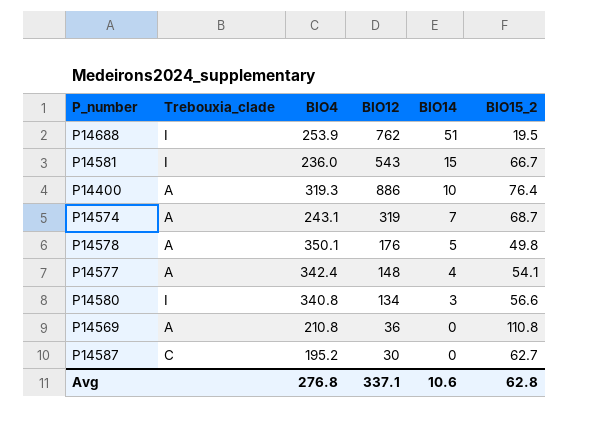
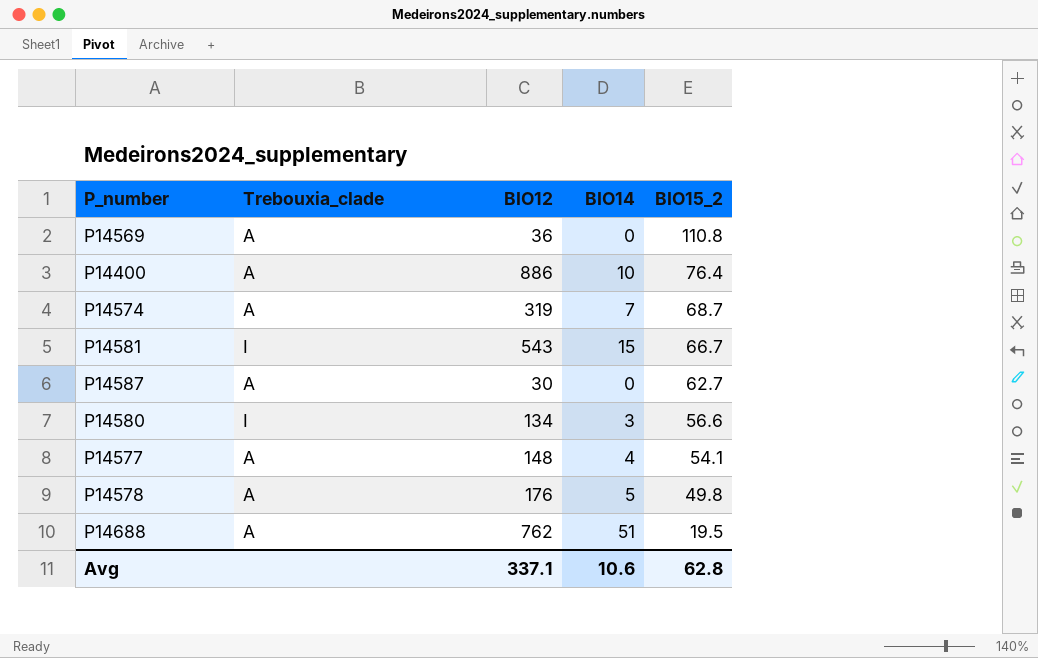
row order: BIO14 descending -> BIO15_2 descending
column BIO4 | position: 3 -> none
P14587 | Trebouxia_clade: C -> A
P14688 | Trebouxia_clade: I -> A

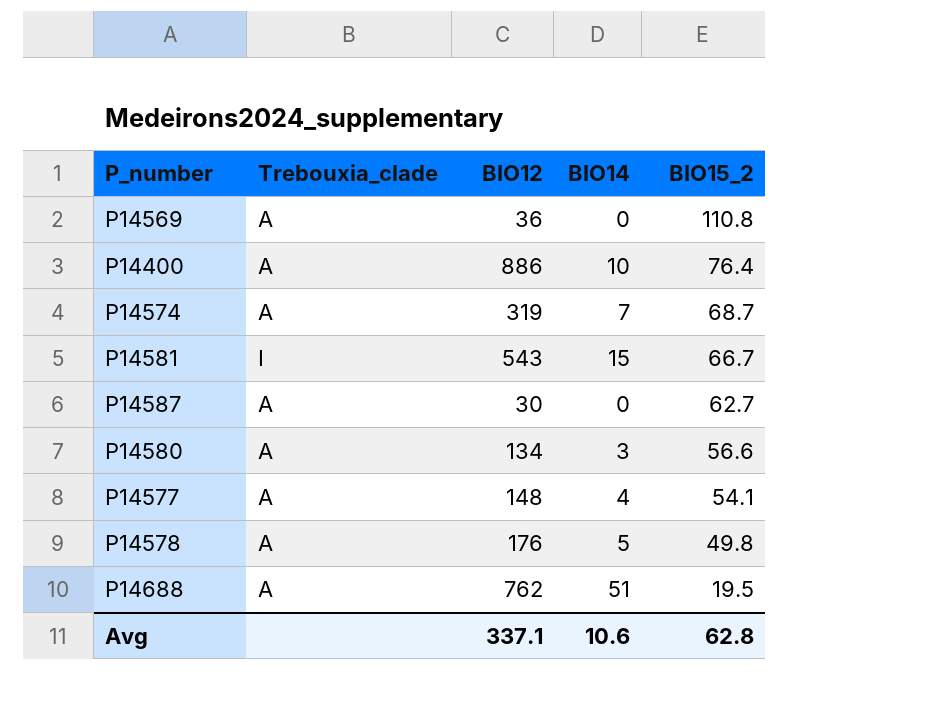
P14580 | Trebouxia_clade: I -> A

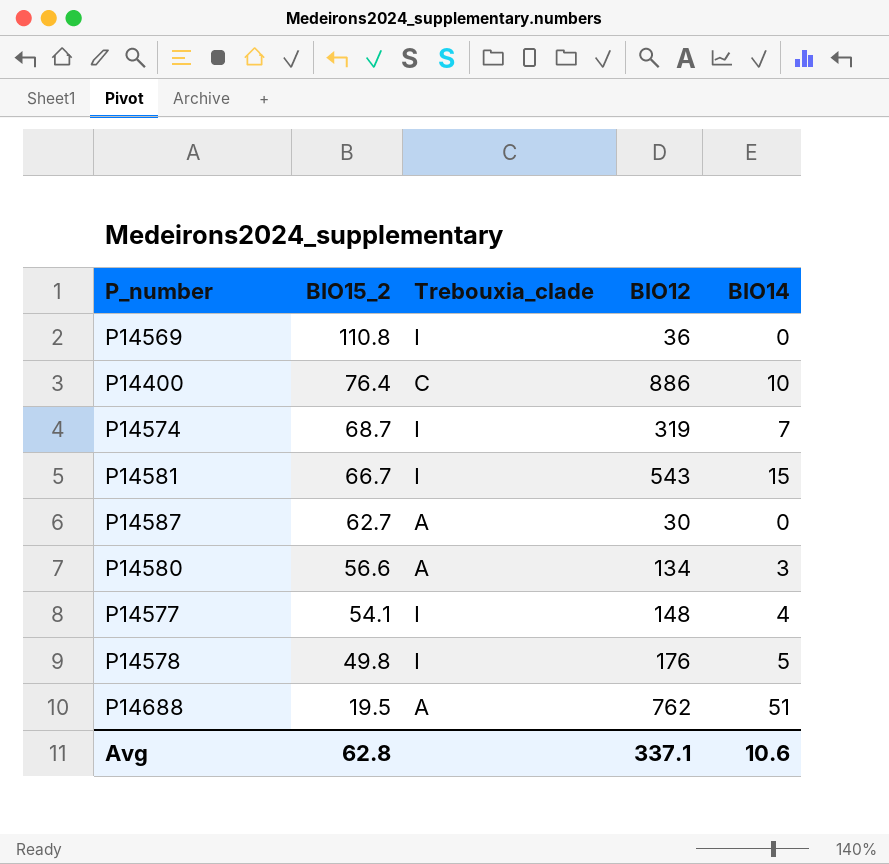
column BIO15_2 | position: 5 -> 2
P14569 | Trebouxia_clade: A -> I
P14400 | Trebouxia_clade: A -> C
P14574 | Trebouxia_clade: A -> I
P14577 | Trebouxia_clade: A -> I
P14578 | Trebouxia_clade: A -> I

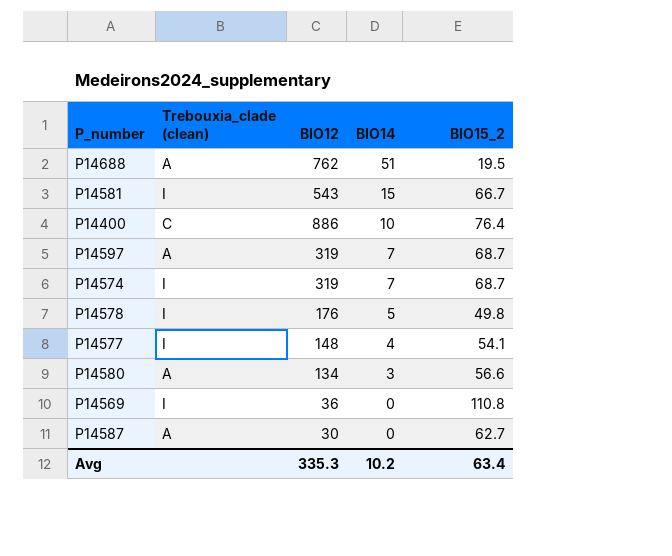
row order: BIO15_2 descending -> BIO14 descending
column name: Trebouxia_clade -> Trebouxia_clade (clean)
column BIO15_2 | position: 2 -> 5
row P14597: none -> A | 319 | 7 | 68.7
Avg | BIO12: 337.1 -> 335.3
Avg | BIO14: 10.6 -> 10.2
Avg | BIO15_2: 62.8 -> 63.4

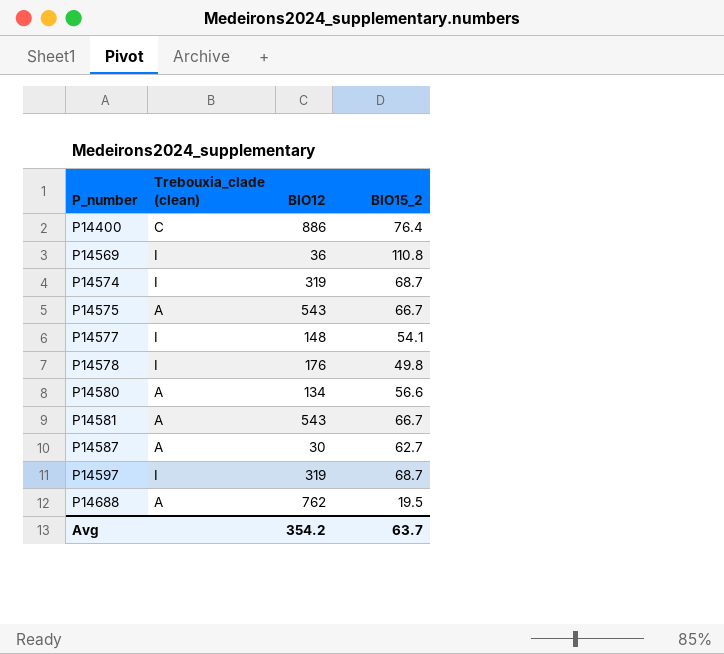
row order: BIO14 descending -> P_number ascending
column BIO14 | position: 4 -> none
row P14575: none -> A | 543 | 66.7
P14581 | Trebouxia_clade (clean): I -> A
P14597 | Trebouxia_clade (clean): A -> I
Avg | BIO12: 335.3 -> 354.2
Avg | BIO15_2: 63.4 -> 63.7

